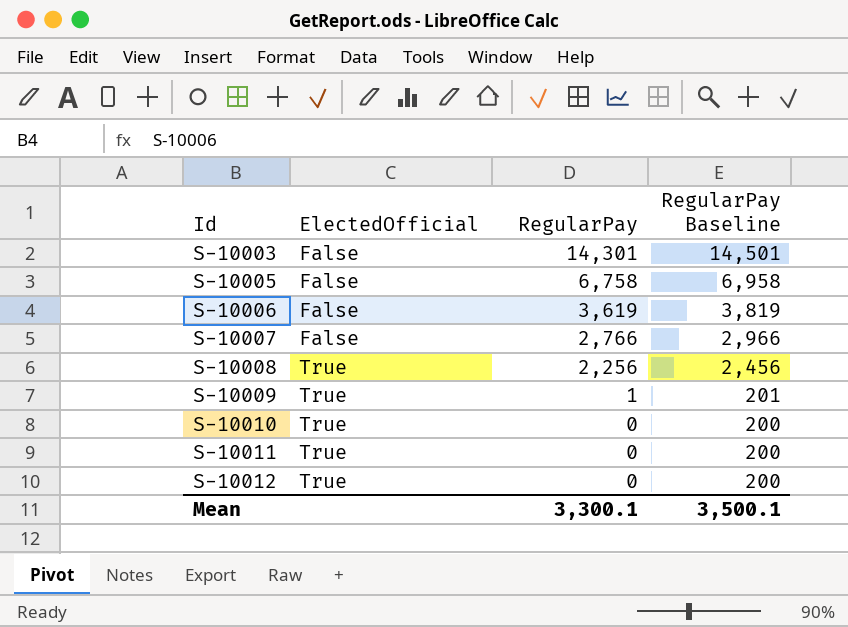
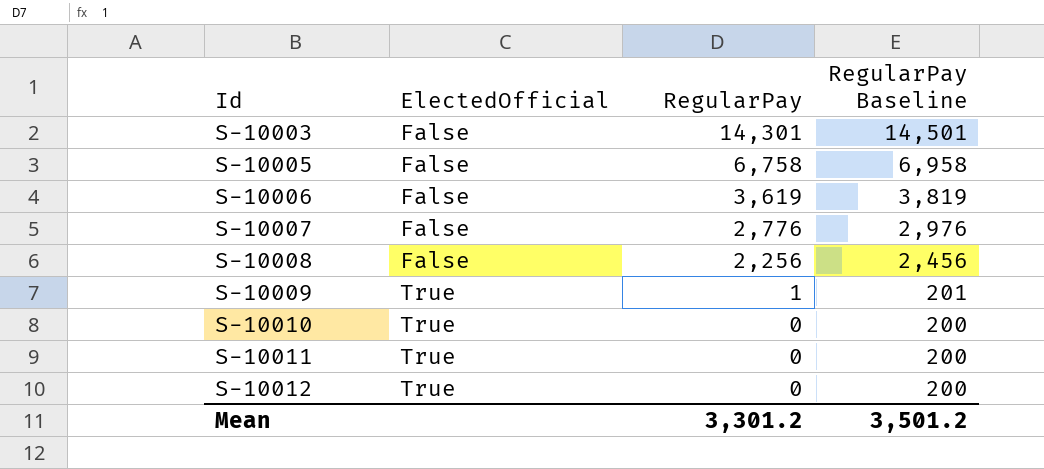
S-10007 | RegularPay: 2,766 -> 2,776
S-10007 | RegularPay Baseline: 2,966 -> 2,976
S-10008 | ElectedOfficial: True -> False
Mean | RegularPay: 3,300.1 -> 3,301.2
Mean | RegularPay Baseline: 3,500.1 -> 3,501.2

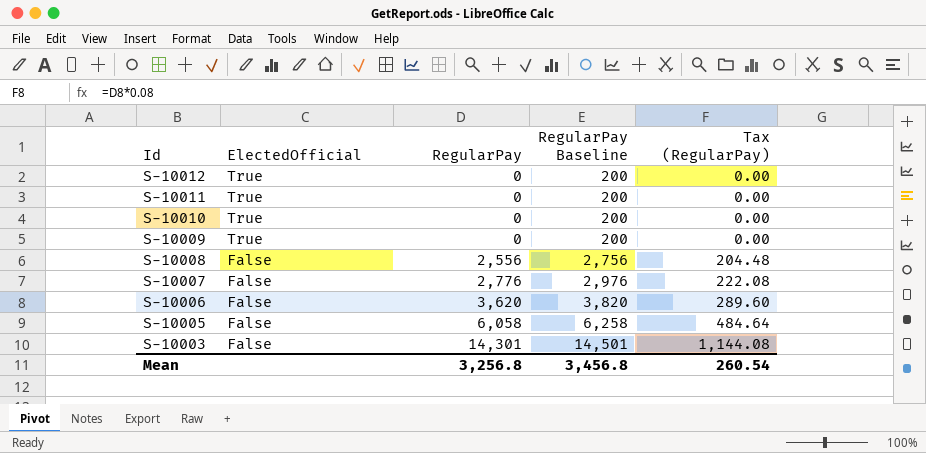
row order: Id ascending -> Id descending
column Tax (RegularPay) | formula: none -> [RegularPay] * 0.08
S-10009 | RegularPay: 1 -> 0
S-10009 | RegularPay Baseline: 201 -> 200
S-10008 | RegularPay: 2,256 -> 2,556
S-10008 | RegularPay Baseline: 2,456 -> 2,756
S-10006 | RegularPay: 3,619 -> 3,620
S-10006 | RegularPay Baseline: 3,819 -> 3,820
S-10005 | RegularPay: 6,758 -> 6,058
S-10005 | RegularPay Baseline: 6,958 -> 6,258
Mean | RegularPay: 3,301.2 -> 3,256.8
Mean | RegularPay Baseline: 3,501.2 -> 3,456.8

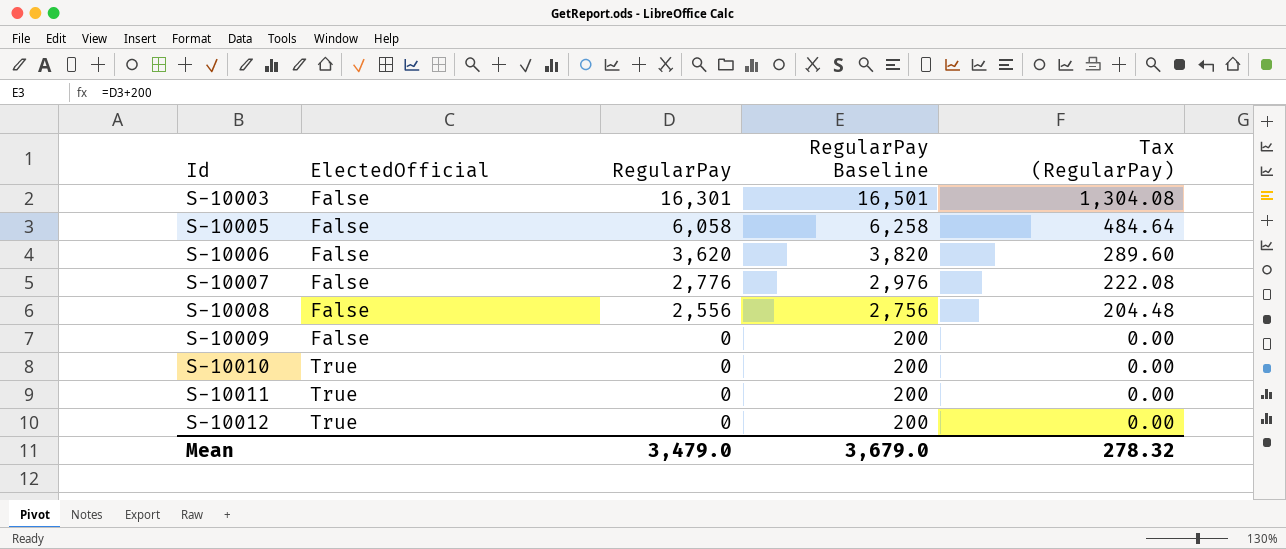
row order: Id descending -> Id ascending
S-10003 | RegularPay: 14,301 -> 16,301
S-10003 | RegularPay Baseline: 14,501 -> 16,501
S-10003 | Tax (RegularPay): 1,144.08 -> 1,304.08
S-10009 | ElectedOfficial: True -> False
Mean | RegularPay: 3,256.8 -> 3,479.0
Mean | RegularPay Baseline: 3,456.8 -> 3,679.0
Mean | Tax (RegularPay): 260.54 -> 278.32

